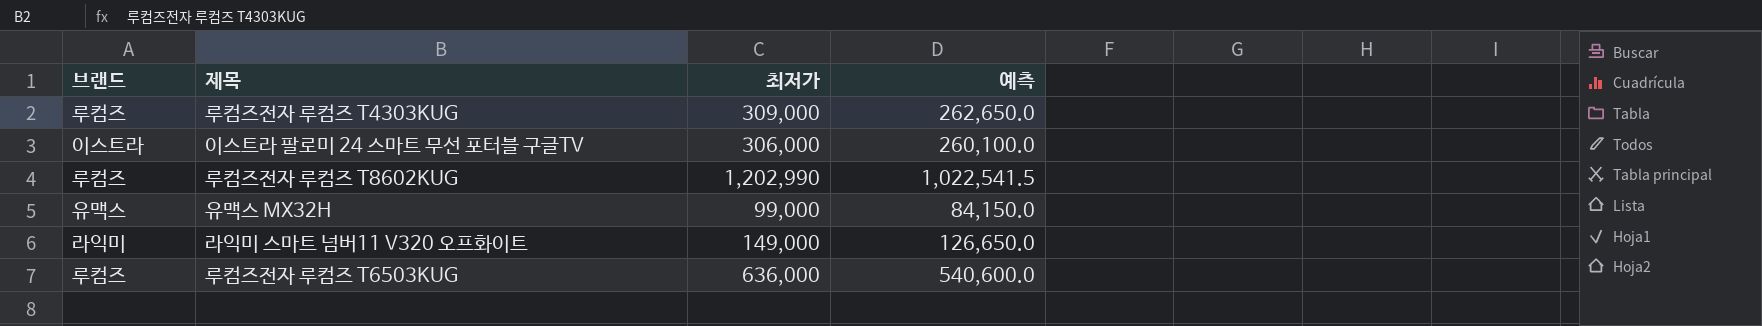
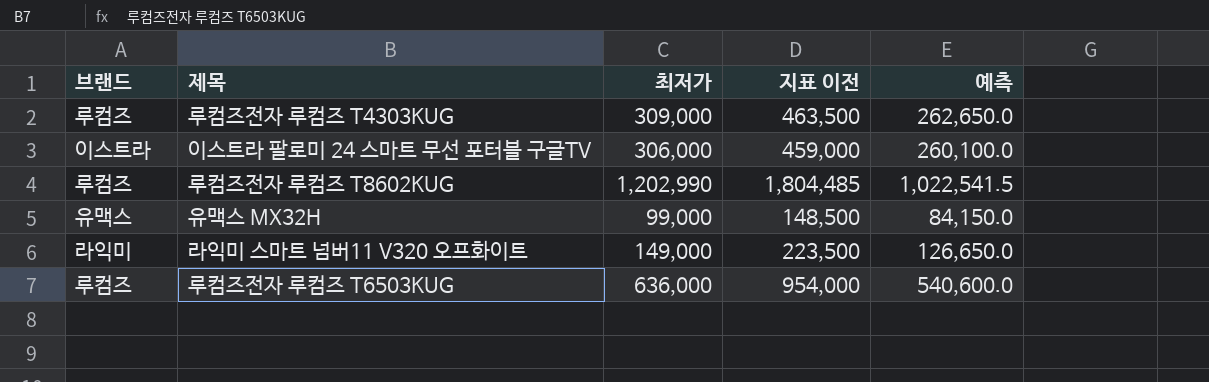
column 지표 이전 | formula: none -> [최저가] * 1.5

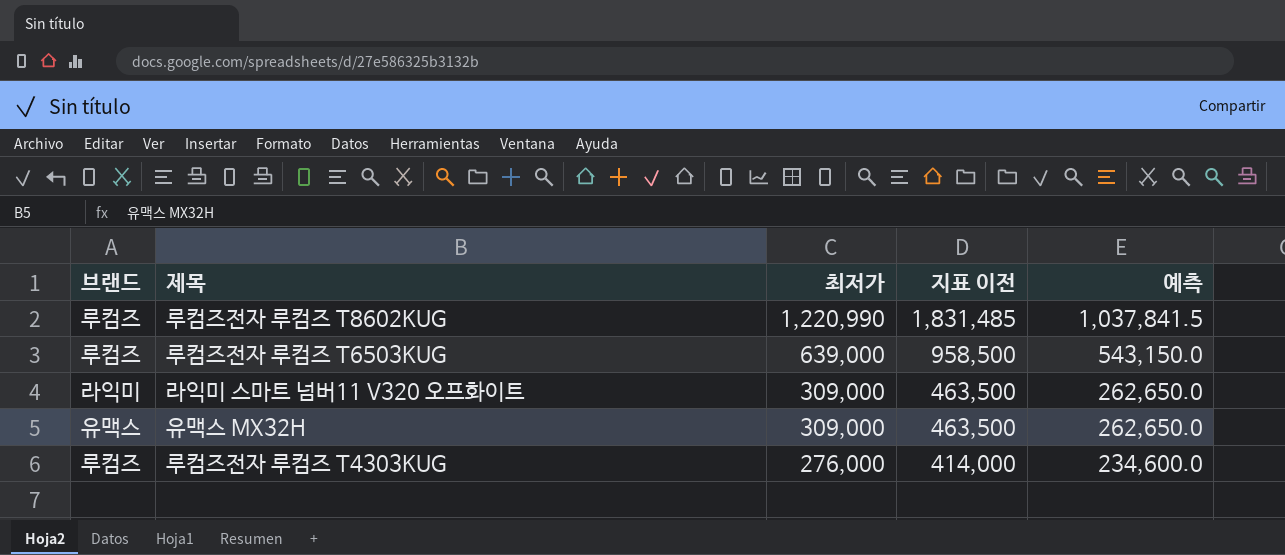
row order: none -> 최저가 descending
row 이스트라 팔로미 24 스마트 무선 포터블 구글TV: 이스트라 | 306,000 | 459,000 | 260,100.0 -> none
루컴즈전자 루컴즈 T8602KUG | 최저가: 1,202,990 -> 1,220,990
루컴즈전자 루컴즈 T8602KUG | 지표 이전: 1,804,485 -> 1,831,485
루컴즈전자 루컴즈 T8602KUG | 예측: 1,022,541.5 -> 1,037,841.5
루컴즈전자 루컴즈 T6503KUG | 최저가: 636,000 -> 639,000
루컴즈전자 루컴즈 T6503KUG | 지표 이전: 954,000 -> 958,500
루컴즈전자 루컴즈 T6503KUG | 예측: 540,600.0 -> 543,150.0
라익미 스마트 넘버11 V320 오프화이트 | 최저가: 149,000 -> 309,000
라익미 스마트 넘버11 V320 오프화이트 | 지표 이전: 223,500 -> 463,500
라익미 스마트 넘버11 V320 오프화이트 | 예측: 126,650.0 -> 262,650.0
유맥스 MX32H | 최저가: 99,000 -> 309,000
유맥스 MX32H | 지표 이전: 148,500 -> 463,500
유맥스 MX32H | 예측: 84,150.0 -> 262,650.0
루컴즈전자 루컴즈 T4303KUG | 최저가: 309,000 -> 276,000
루컴즈전자 루컴즈 T4303KUG | 지표 이전: 463,500 -> 414,000
루컴즈전자 루컴즈 T4303KUG | 예측: 262,650.0 -> 234,600.0

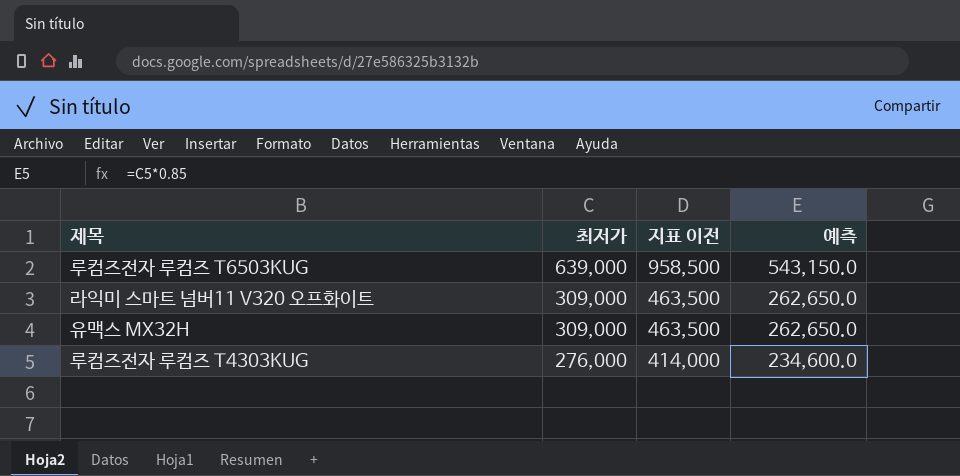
column 브랜드 | position: 1 -> none
row 루컴즈전자 루컴즈 T8602KUG: 루컴즈 | 1,220,990 | 1,831,485 | 1,037,841.5 -> none

